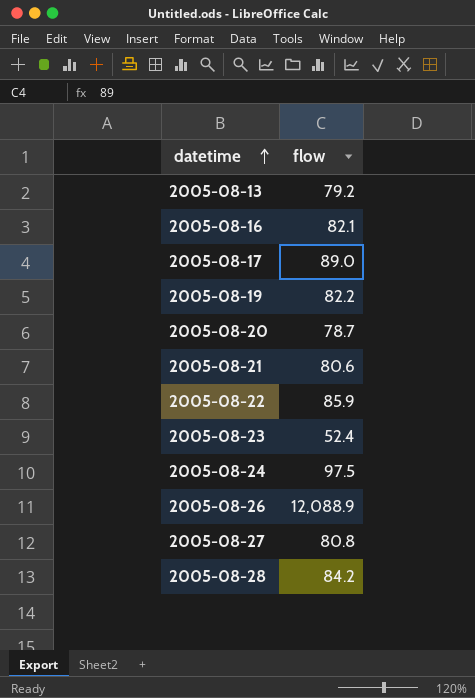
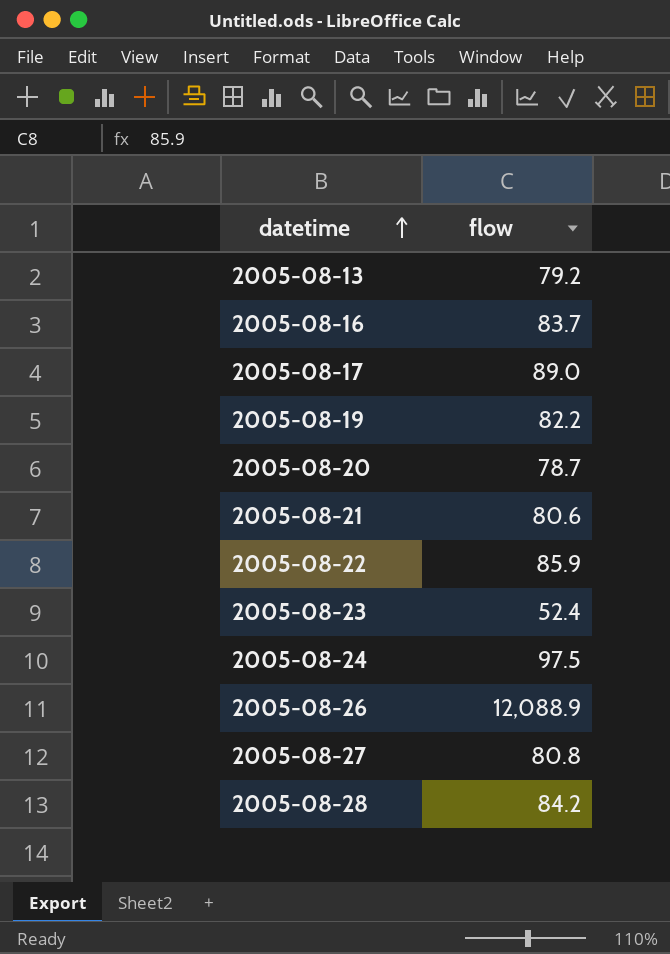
2005-08-16 | flow: 82.1 -> 83.7

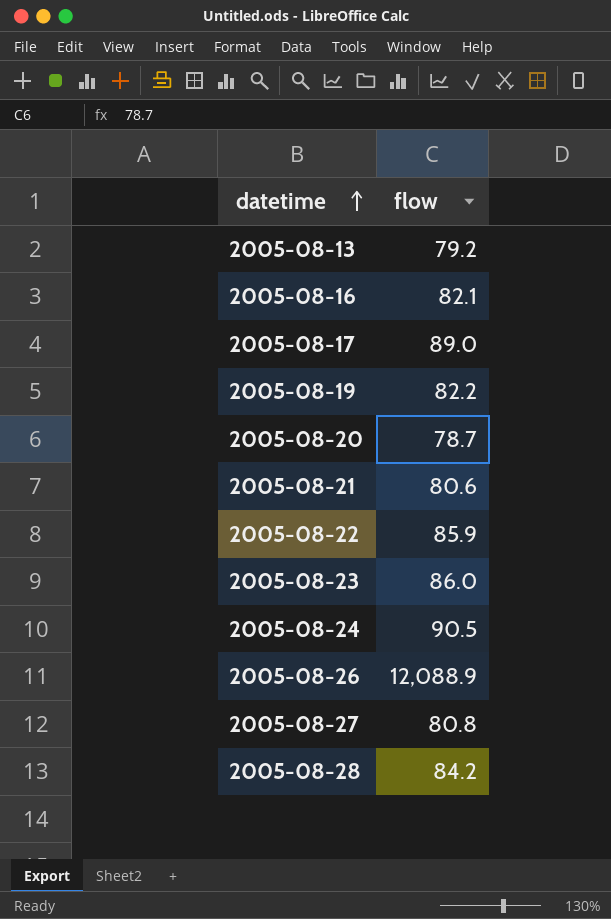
2005-08-16 | flow: 83.7 -> 82.1
2005-08-23 | flow: 52.4 -> 86.0
2005-08-24 | flow: 97.5 -> 90.5

